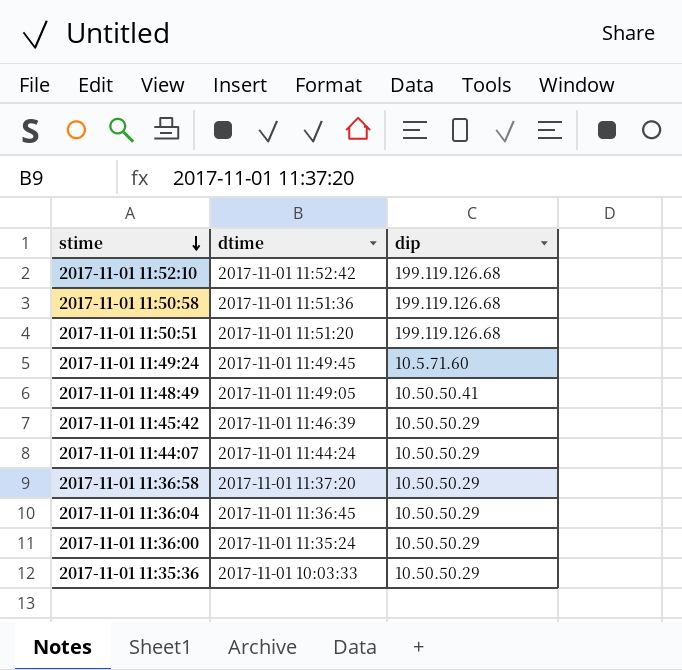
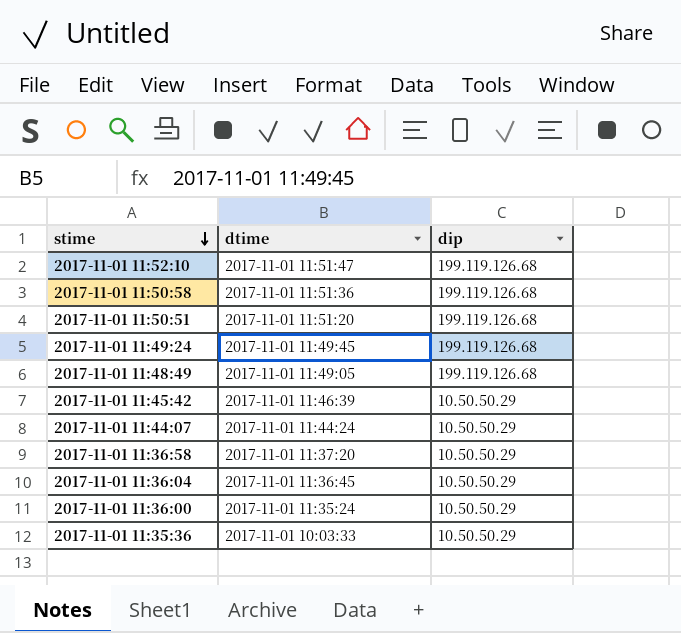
2017-11-01 11:52:10 | dtime: 2017-11-01 11:52:42 -> 2017-11-01 11:51:47
2017-11-01 11:49:24 | dip: 10.5.71.60 -> 199.119.126.68
2017-11-01 11:48:49 | dip: 10.50.50.41 -> 199.119.126.68

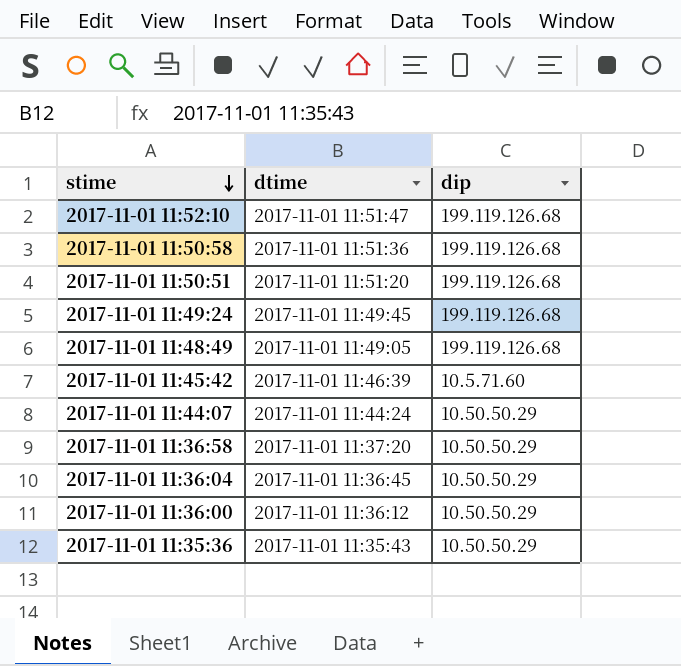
2017-11-01 11:45:42 | dip: 10.50.50.29 -> 10.5.71.60
2017-11-01 11:36:00 | dtime: 2017-11-01 11:35:24 -> 2017-11-01 11:36:12
2017-11-01 11:35:36 | dtime: 2017-11-01 10:03:33 -> 2017-11-01 11:35:43

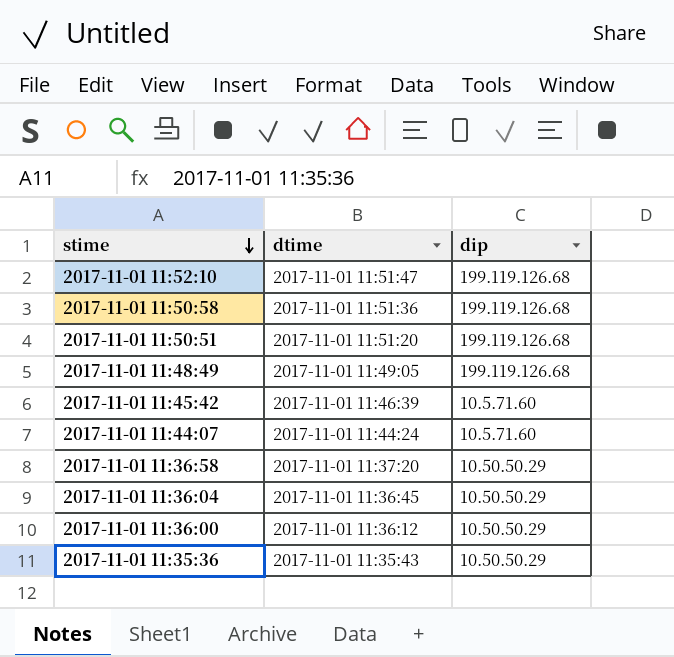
row 2017-11-01 11:49:24: 2017-11-01 11:49:45 | 199.119.126.68 -> none
2017-11-01 11:44:07 | dip: 10.50.50.29 -> 10.5.71.60

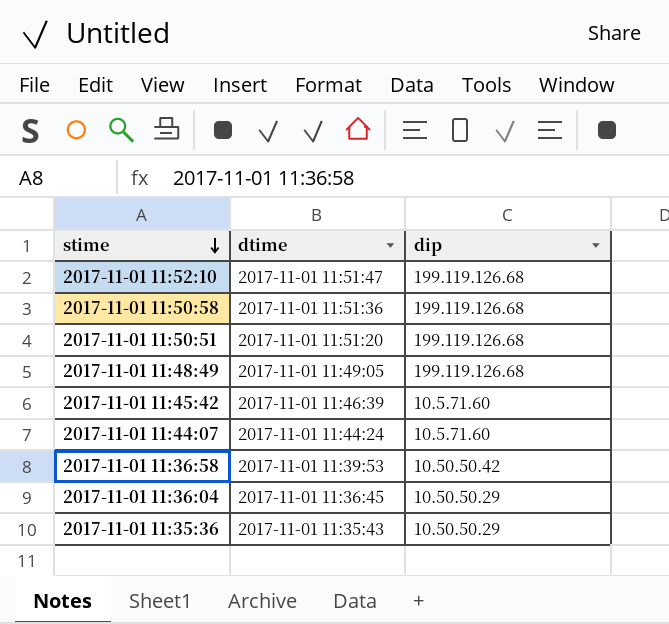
row 2017-11-01 11:36:00: 2017-11-01 11:36:12 | 10.50.50.29 -> none
2017-11-01 11:36:58 | dtime: 2017-11-01 11:37:20 -> 2017-11-01 11:39:53
2017-11-01 11:36:58 | dip: 10.50.50.29 -> 10.50.50.42

